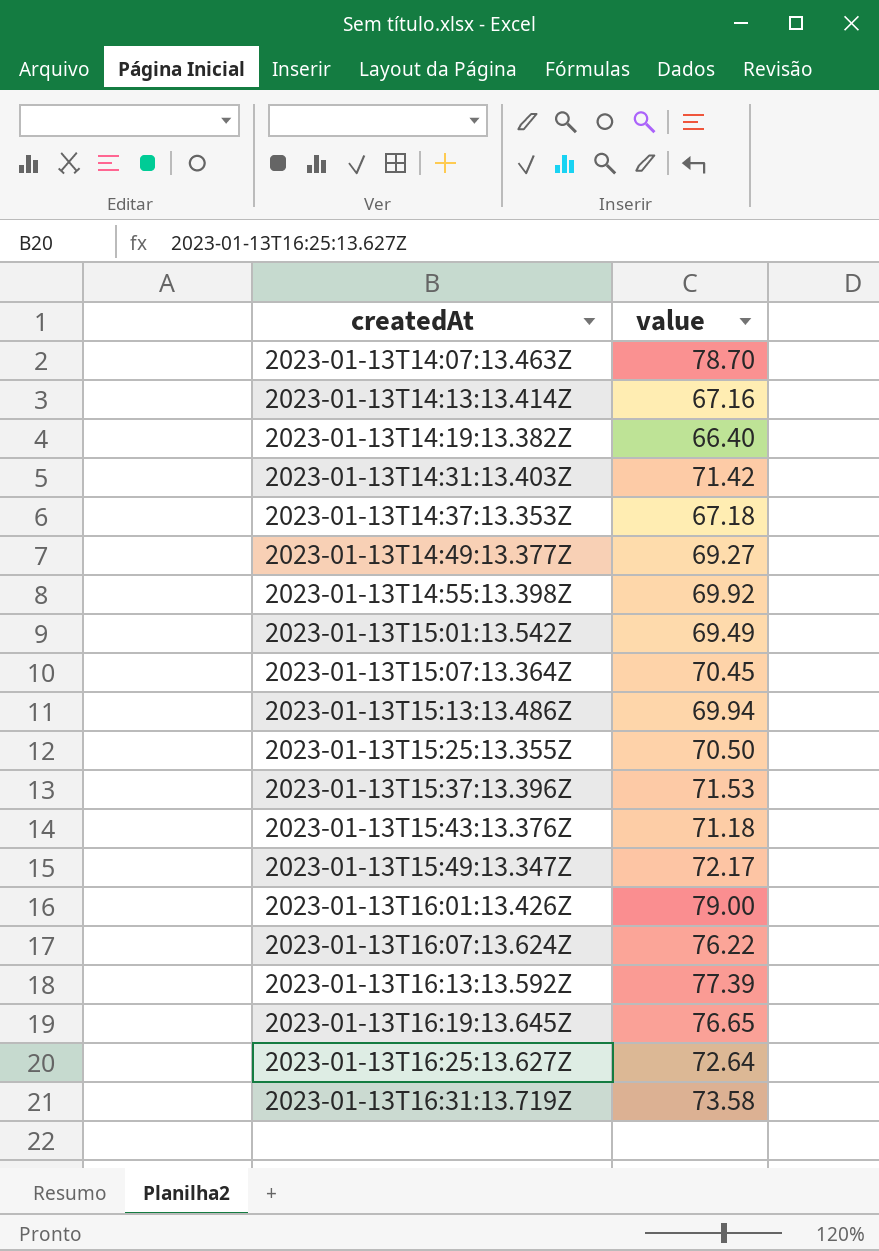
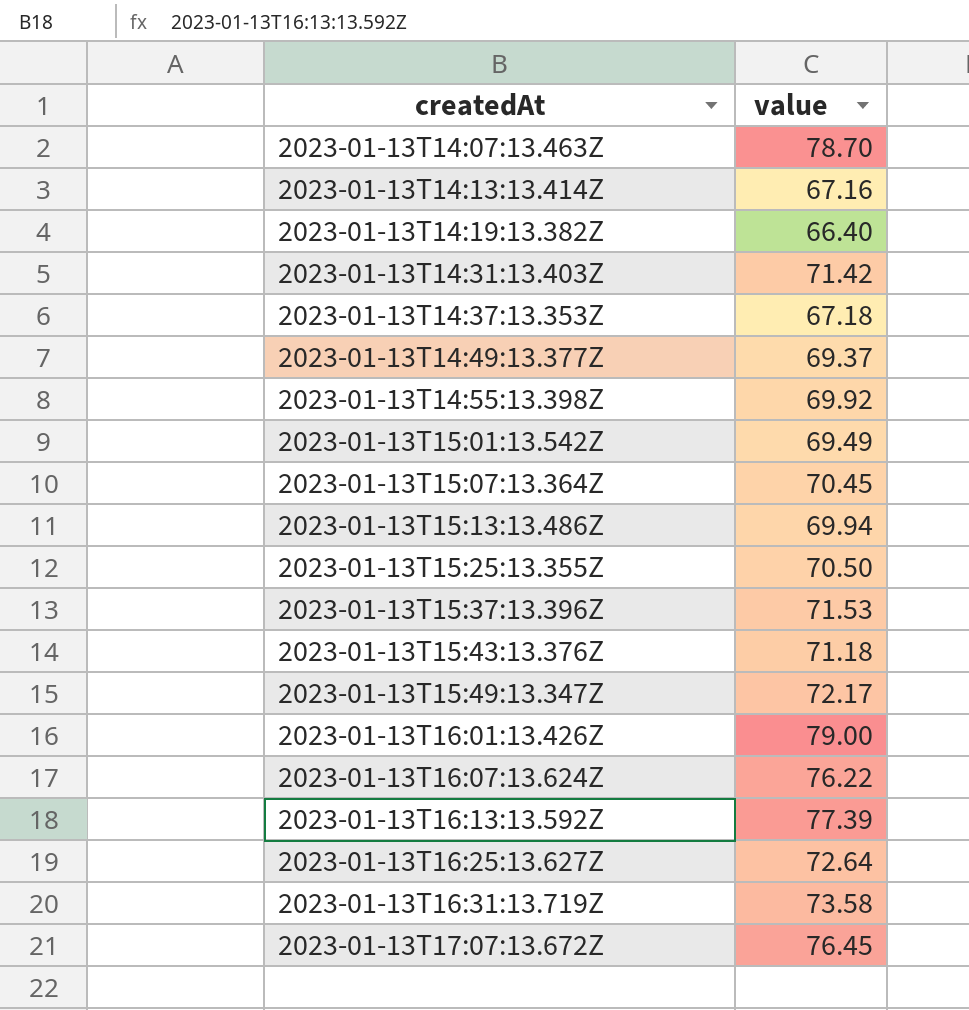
row 2023-01-13T16:19:13.645Z: 76.65 -> none
2023-01-13T14:49:13.377Z | value: 69.27 -> 69.37
row 2023-01-13T17:07:13.672Z: none -> 76.45

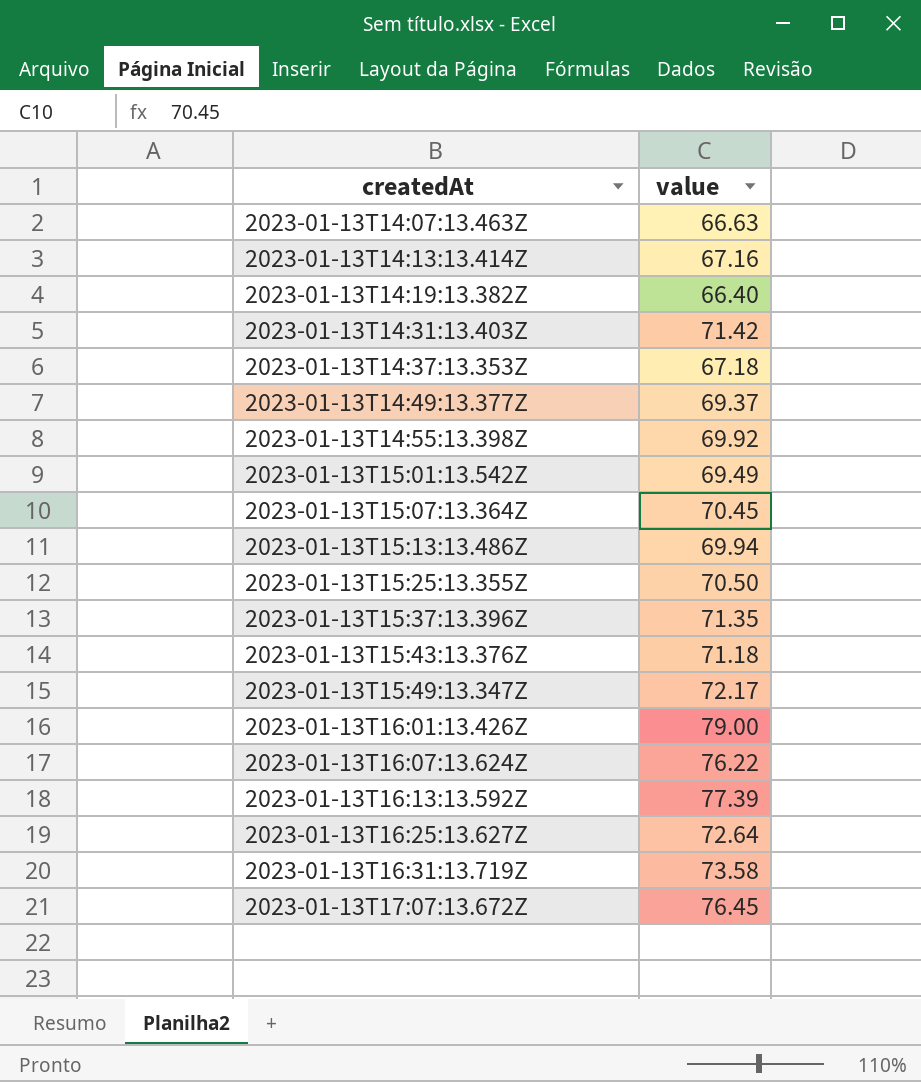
2023-01-13T14:07:13.463Z | value: 78.70 -> 66.63
2023-01-13T15:37:13.396Z | value: 71.53 -> 71.35

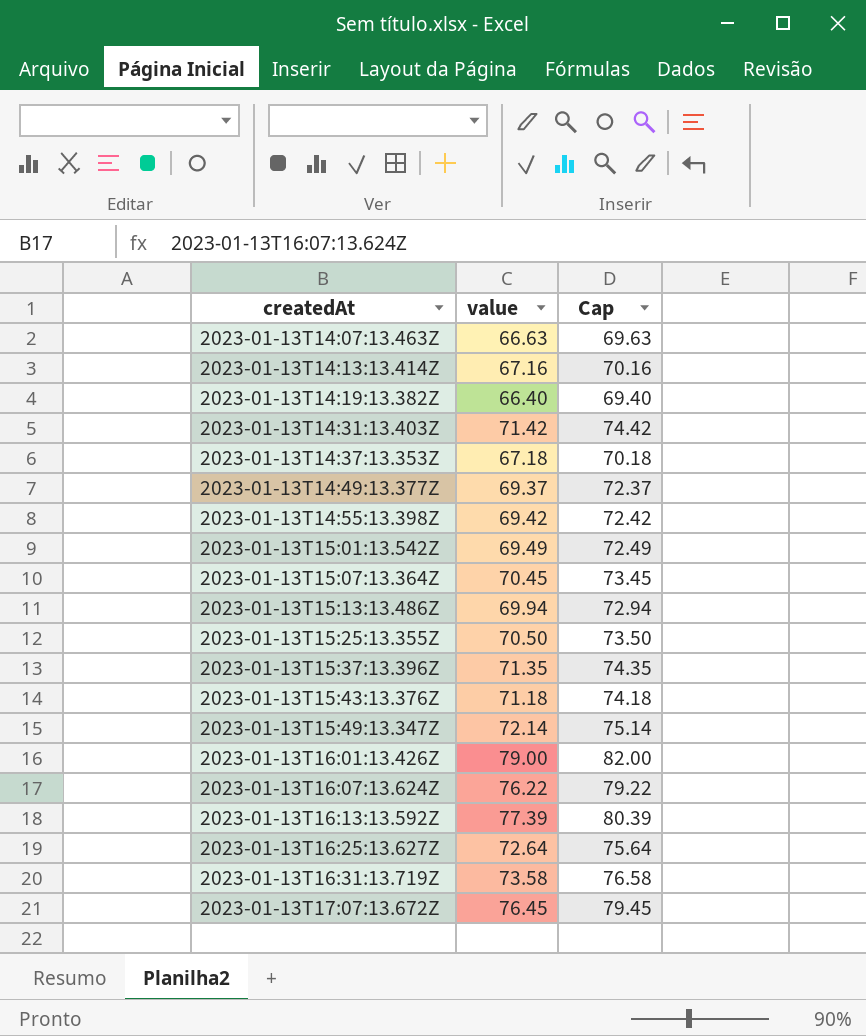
column Cap | formula: none -> [value] + 3
2023-01-13T14:55:13.398Z | value: 69.92 -> 69.42
2023-01-13T15:49:13.347Z | value: 72.17 -> 72.14

